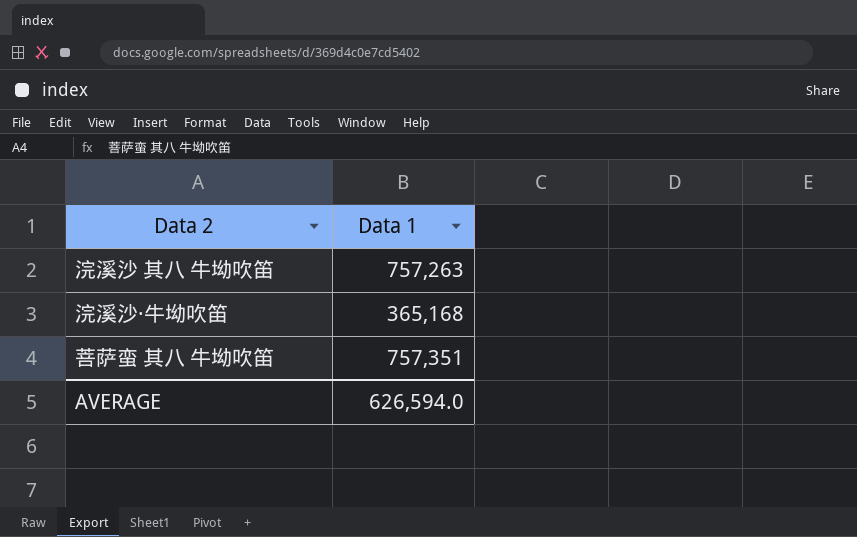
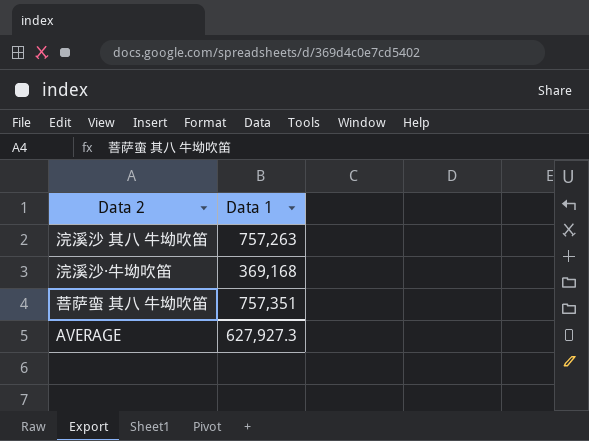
浣溪沙·牛坳吹笛 | Data 1: 365,168 -> 369,168
AVERAGE | Data 1: 626,594.0 -> 627,927.3

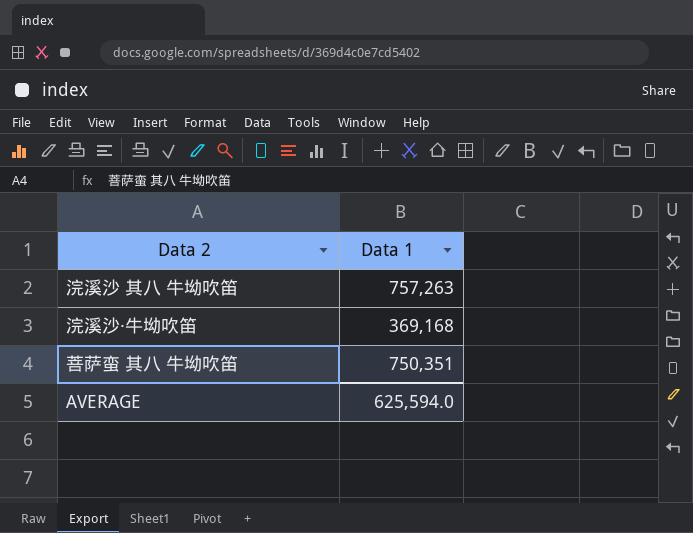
菩萨蛮 其八 牛坳吹笛 | Data 1: 757,351 -> 750,351
AVERAGE | Data 1: 627,927.3 -> 625,594.0

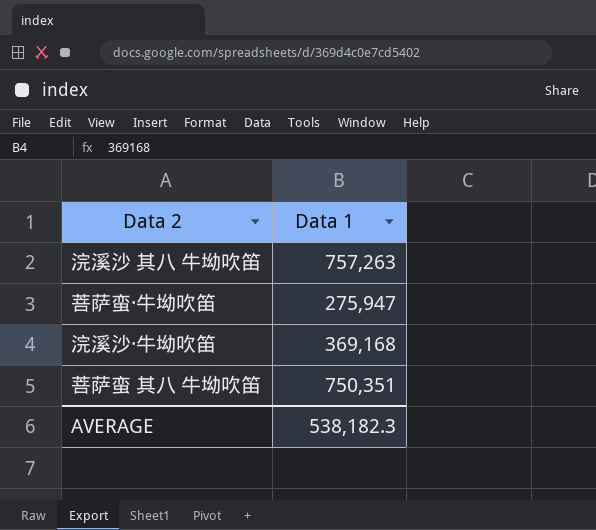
row 菩萨蛮·牛坳吹笛: none -> 275,947
AVERAGE | Data 1: 625,594.0 -> 538,182.3

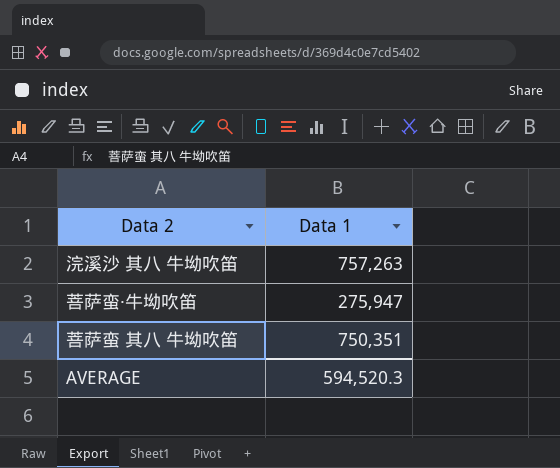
row 浣溪沙·牛坳吹笛: 369,168 -> none
AVERAGE | Data 1: 538,182.3 -> 594,520.3

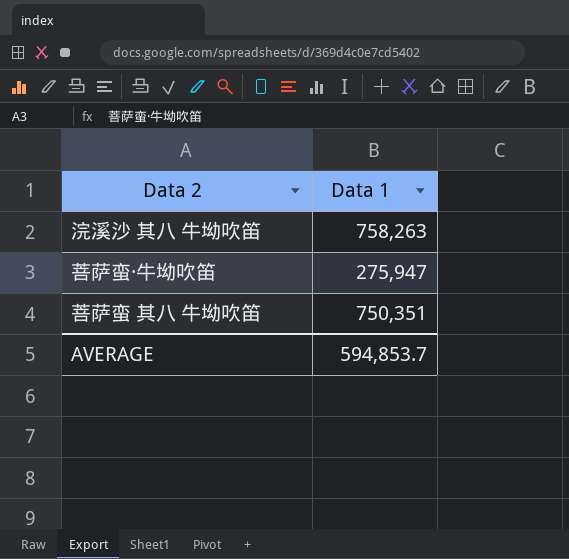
浣溪沙 其八 牛坳吹笛 | Data 1: 757,263 -> 758,263
AVERAGE | Data 1: 594,520.3 -> 594,853.7

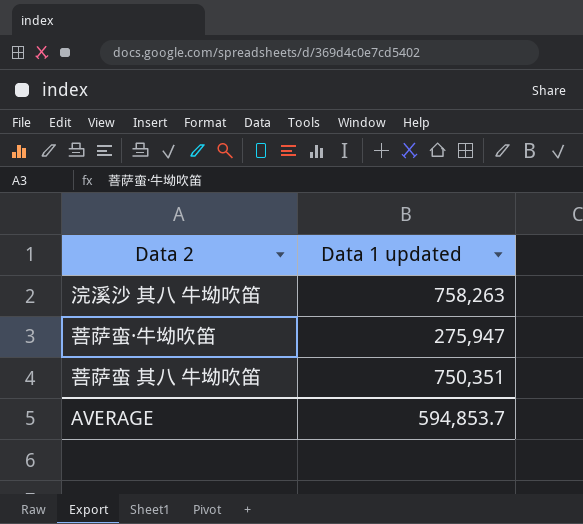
column name: Data 1 -> Data 1 updated

